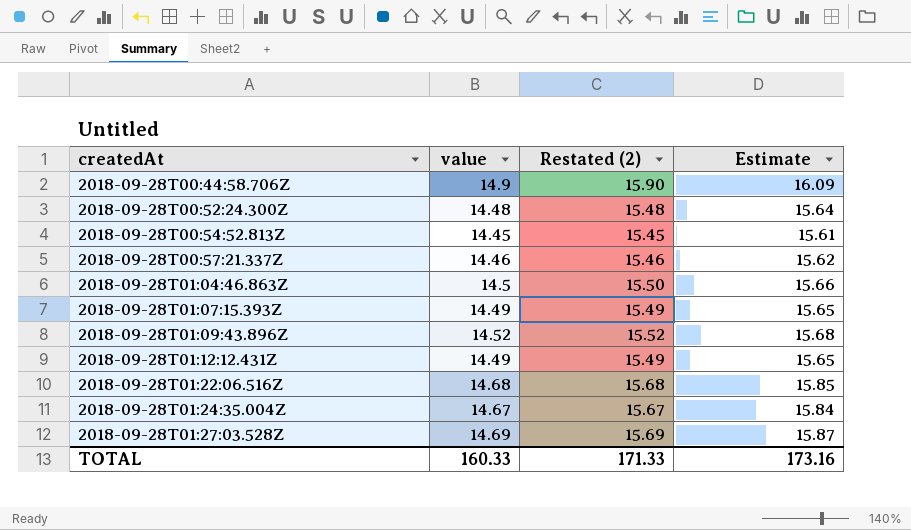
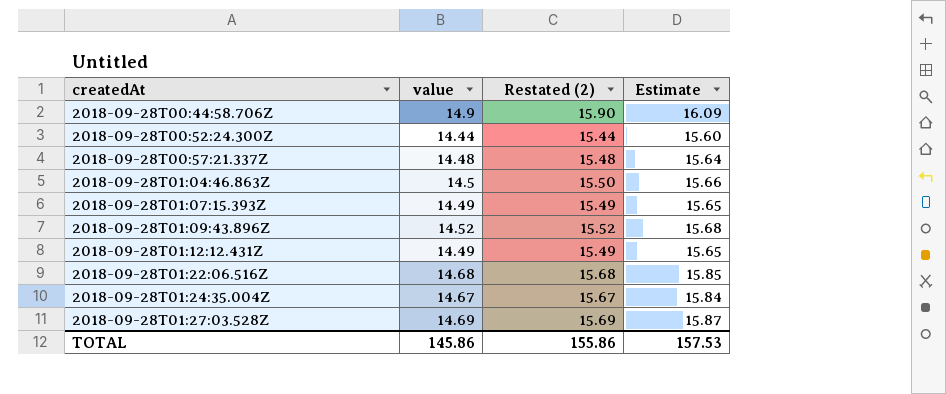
row 2018-09-28T00:54:52.813Z: 14.45 | 15.45 | 15.61 -> none
2018-09-28T00:52:24.300Z | value: 14.48 -> 14.44
2018-09-28T00:52:24.300Z | Restated (2): 15.48 -> 15.44
2018-09-28T00:52:24.300Z | Estimate: 15.64 -> 15.60
2018-09-28T00:57:21.337Z | value: 14.46 -> 14.48
2018-09-28T00:57:21.337Z | Restated (2): 15.46 -> 15.48
2018-09-28T00:57:21.337Z | Estimate: 15.62 -> 15.64
TOTAL | value: 160.33 -> 145.86
TOTAL | Restated (2): 171.33 -> 155.86
TOTAL | Estimate: 173.16 -> 157.53

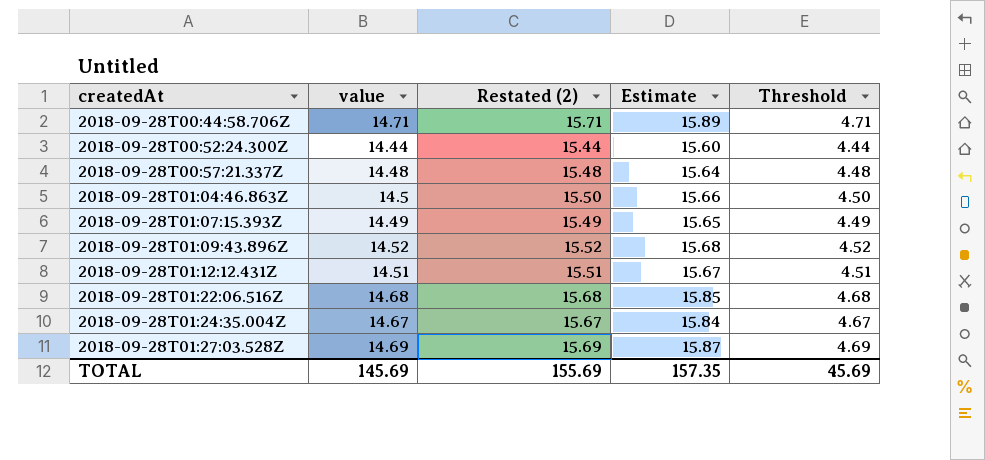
column Threshold | formula: none -> [value] - 10
2018-09-28T00:44:58.706Z | value: 14.9 -> 14.71
2018-09-28T00:44:58.706Z | Restated (2): 15.90 -> 15.71
2018-09-28T00:44:58.706Z | Estimate: 16.09 -> 15.89
2018-09-28T01:12:12.431Z | value: 14.49 -> 14.51
2018-09-28T01:12:12.431Z | Restated (2): 15.49 -> 15.51
2018-09-28T01:12:12.431Z | Estimate: 15.65 -> 15.67
TOTAL | value: 145.86 -> 145.69
TOTAL | Restated (2): 155.86 -> 155.69
TOTAL | Estimate: 157.53 -> 157.35

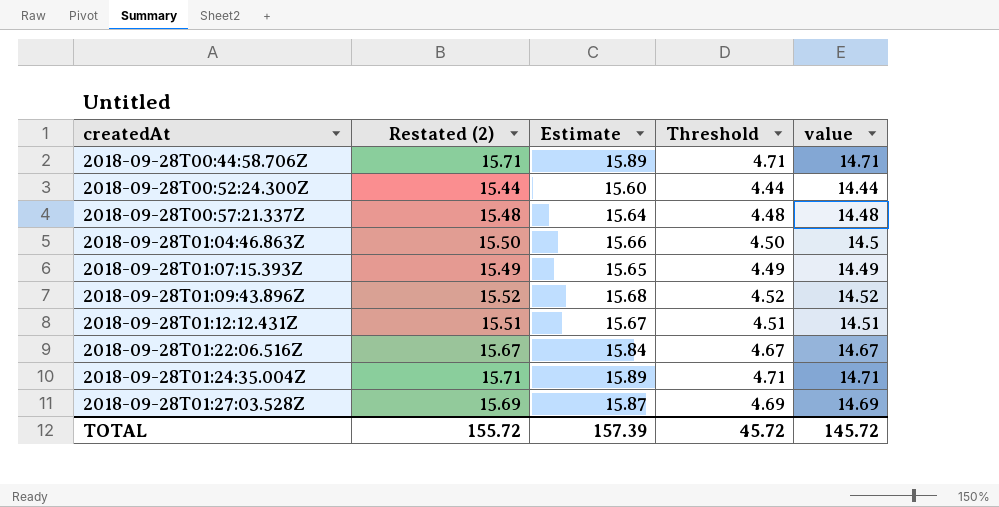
column value | position: 2 -> 5
2018-09-28T01:22:06.516Z | Restated (2): 15.68 -> 15.67
2018-09-28T01:22:06.516Z | Estimate: 15.85 -> 15.84
2018-09-28T01:22:06.516Z | Threshold: 4.68 -> 4.67
2018-09-28T01:22:06.516Z | value: 14.68 -> 14.67
2018-09-28T01:24:35.004Z | Restated (2): 15.67 -> 15.71
2018-09-28T01:24:35.004Z | Estimate: 15.84 -> 15.89
2018-09-28T01:24:35.004Z | Threshold: 4.67 -> 4.71
2018-09-28T01:24:35.004Z | value: 14.67 -> 14.71
TOTAL | Restated (2): 155.69 -> 155.72
TOTAL | Estimate: 157.35 -> 157.39
TOTAL | Threshold: 45.69 -> 45.72
TOTAL | value: 145.69 -> 145.72

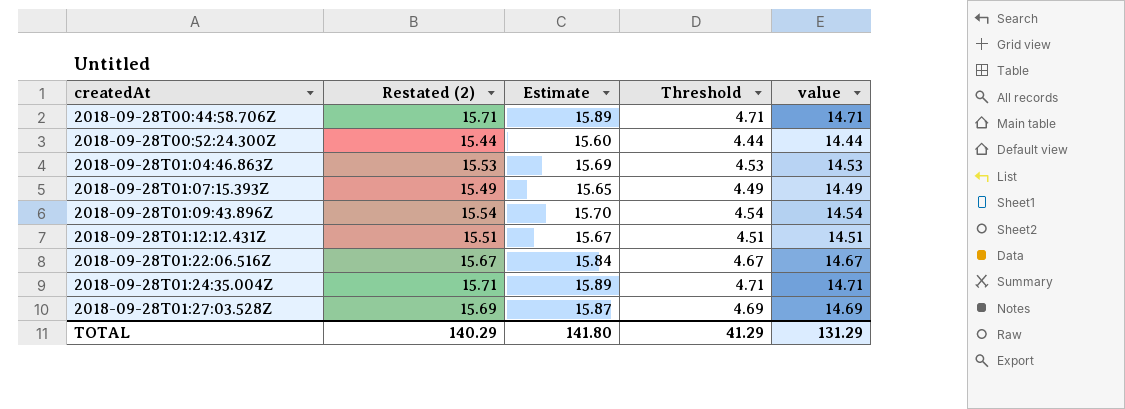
row 2018-09-28T00:57:21.337Z: 15.48 | 15.64 | 4.48 | 14.48 -> none
2018-09-28T01:04:46.863Z | Restated (2): 15.50 -> 15.53
2018-09-28T01:04:46.863Z | Estimate: 15.66 -> 15.69
2018-09-28T01:04:46.863Z | Threshold: 4.50 -> 4.53
2018-09-28T01:04:46.863Z | value: 14.5 -> 14.53
2018-09-28T01:09:43.896Z | Restated (2): 15.52 -> 15.54
2018-09-28T01:09:43.896Z | Estimate: 15.68 -> 15.70
2018-09-28T01:09:43.896Z | Threshold: 4.52 -> 4.54
2018-09-28T01:09:43.896Z | value: 14.52 -> 14.54
TOTAL | Restated (2): 155.72 -> 140.29
TOTAL | Estimate: 157.39 -> 141.80
TOTAL | Threshold: 45.72 -> 41.29
TOTAL | value: 145.72 -> 131.29

